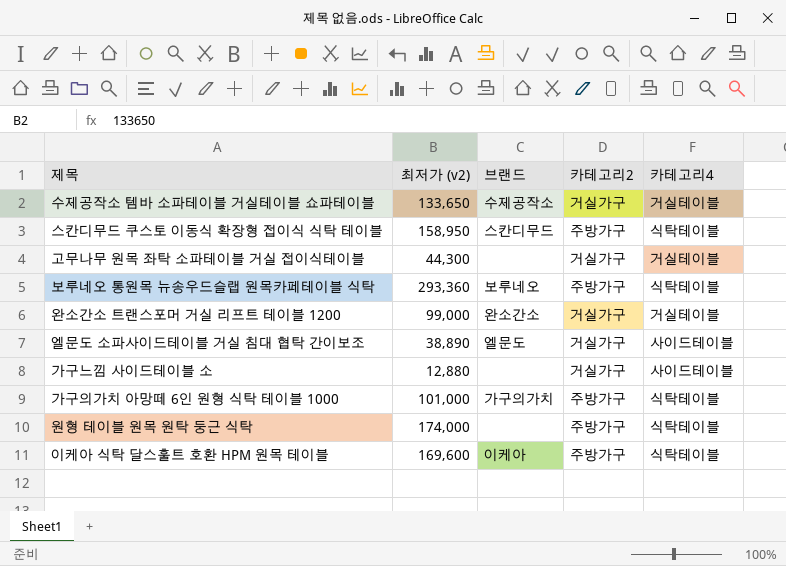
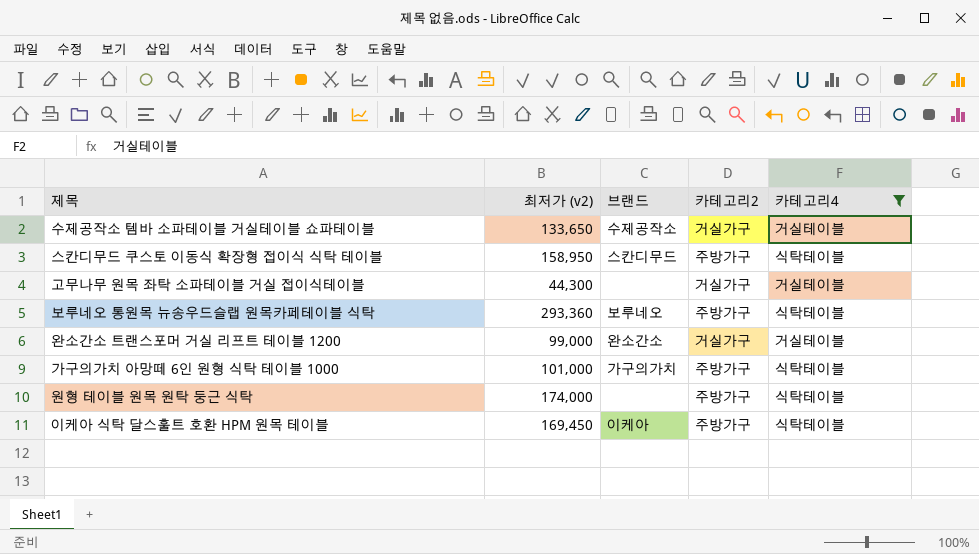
filter: none -> 카테고리4 != 사이드테이블
이케아 식탁 달스훌트 호환 HPM 원목 테이블 | 최저가 (v2): 169,600 -> 169,450

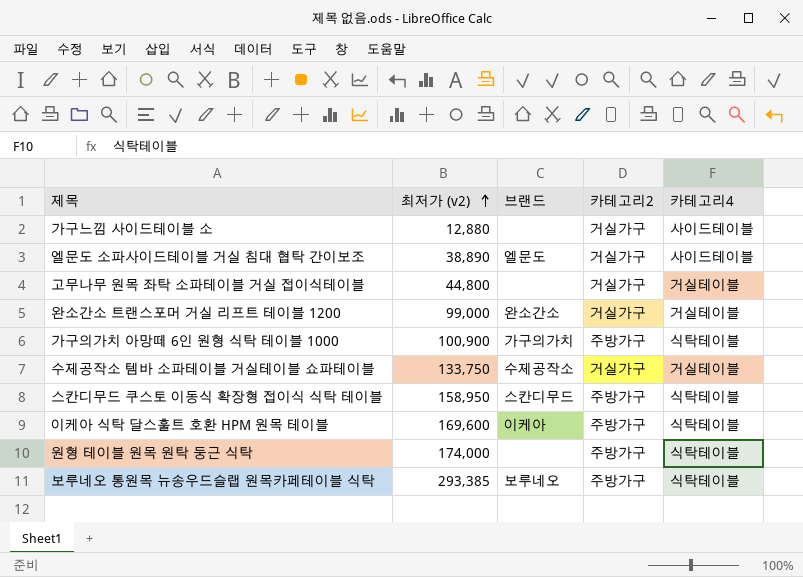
filter: 카테고리4 != 사이드테이블 -> none
row order: none -> 최저가 (v2) ascending
고무나무 원목 좌탁 소파테이블 거실 접이식테이블 | 최저가 (v2): 44,300 -> 44,800
가구의가치 아망떼 6인 원형 식탁 테이블 1000 | 최저가 (v2): 101,000 -> 100,900
수제공작소 템바 소파테이블 거실테이블 쇼파테이블 | 최저가 (v2): 133,650 -> 133,750
이케아 식탁 달스훌트 호환 HPM 원목 테이블 | 최저가 (v2): 169,450 -> 169,600
보루네오 통원목 뉴송우드슬랩 원목카페테이블 식탁 | 최저가 (v2): 293,360 -> 293,385

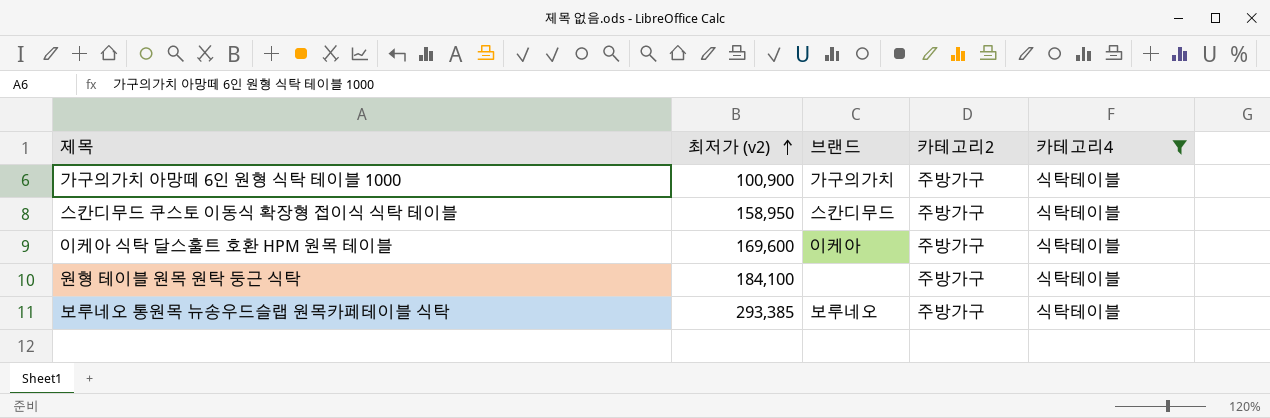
filter: none -> 카테고리4 = 식탁테이블
원형 테이블 원목 원탁 둥근 식탁 | 최저가 (v2): 174,000 -> 184,100

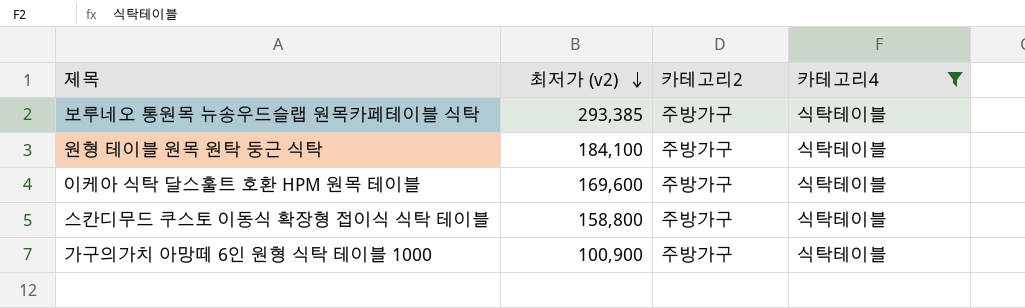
row order: 최저가 (v2) ascending -> 최저가 (v2) descending
column 브랜드 | position: 3 -> none
스칸디무드 쿠스토 이동식 확장형 접이식 식탁 테이블 | 최저가 (v2): 158,950 -> 158,800

